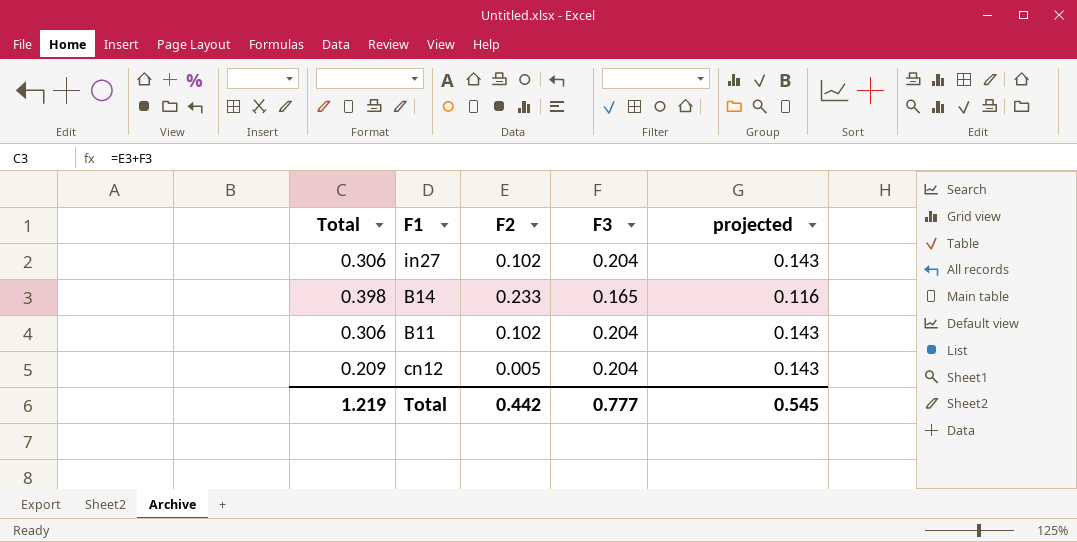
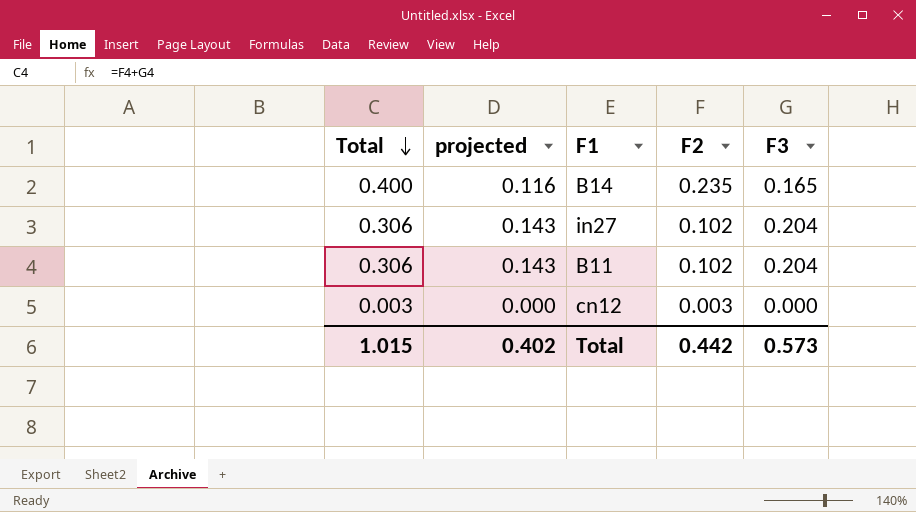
row order: none -> Total descending
column projected | position: 5 -> 2
B14 | Total: 0.398 -> 0.400
B14 | F2: 0.233 -> 0.235
cn12 | Total: 0.209 -> 0.003
cn12 | projected: 0.143 -> 0.000
cn12 | F2: 0.005 -> 0.003
cn12 | F3: 0.204 -> 0.000
Total | Total: 1.219 -> 1.015
Total | projected: 0.545 -> 0.402
Total | F3: 0.777 -> 0.573

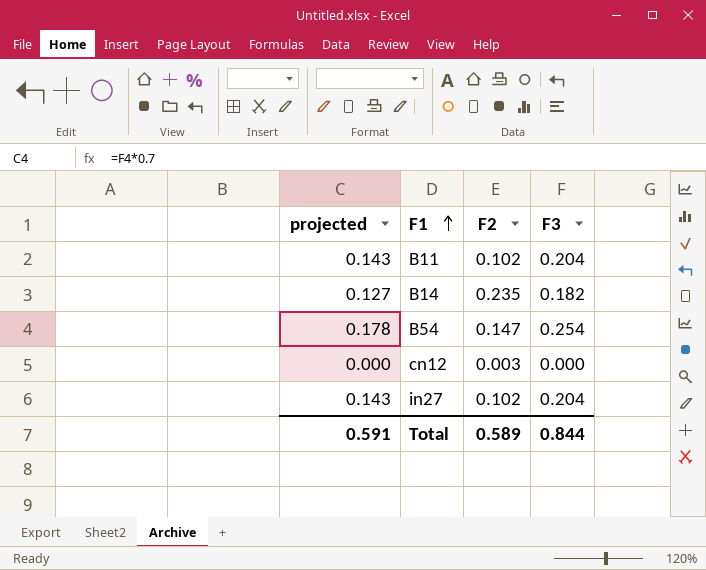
row order: Total descending -> F1 ascending
column Total | formula: [F2] + [F3] -> none
B14 | projected: 0.116 -> 0.127
B14 | F3: 0.165 -> 0.182
row B54: none -> 0.178 | 0.147 | 0.254
Total | projected: 0.402 -> 0.591
Total | F2: 0.442 -> 0.589
Total | F3: 0.573 -> 0.844

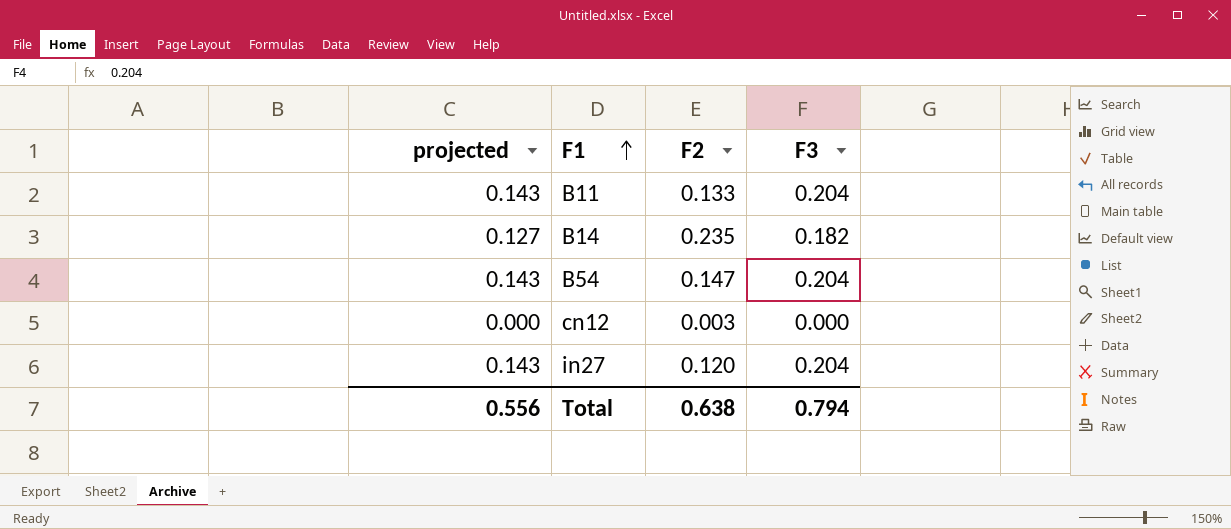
B11 | F2: 0.102 -> 0.133
B54 | projected: 0.178 -> 0.143
B54 | F3: 0.254 -> 0.204
in27 | F2: 0.102 -> 0.120
Total | projected: 0.591 -> 0.556
Total | F2: 0.589 -> 0.638
Total | F3: 0.844 -> 0.794

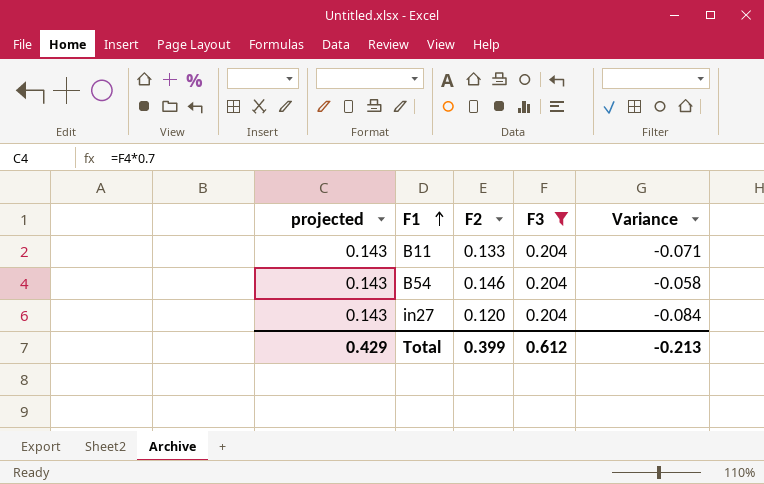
filter: none -> F3 = 0.204
column Variance | formula: none -> [F2] - [F3]
B54 | F2: 0.147 -> 0.146
Total | projected: 0.556 -> 0.429
Total | F2: 0.638 -> 0.399
Total | F3: 0.794 -> 0.612

